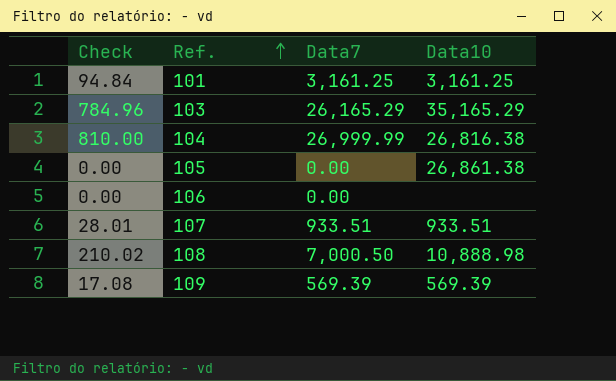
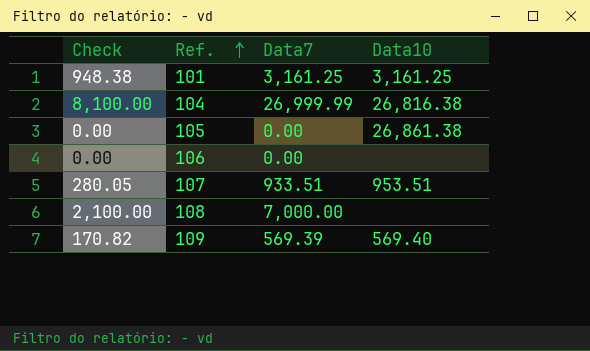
column Check | formula: [Data7] * 0.03 -> [Data7] * 0.3
row 103: 784.96 | 26,165.29 | 35,165.29 -> none
107 | Data10: 933.51 -> 953.51
108 | Data7: 7,000.50 -> 7,000.00
108 | Data10: 10,888.98 -> none
109 | Data10: 569.39 -> 569.40

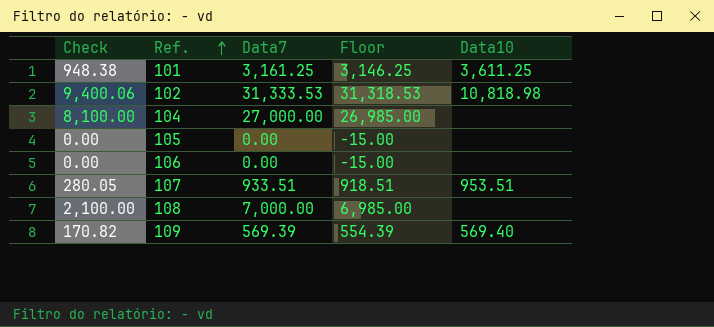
column Floor | formula: none -> [Data7] - 15
101 | Data10: 3,161.25 -> 3,611.25
row 102: none -> 9,400.06 | 31,333.53 | 31,318.53 | 10,818.98
104 | Data7: 26,999.99 -> 27,000.00
104 | Data10: 26,816.38 -> none
105 | Data10: 26,861.38 -> none

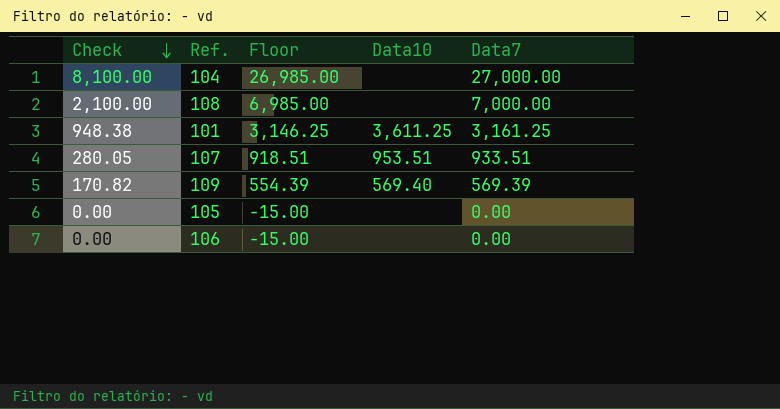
row order: Ref. ascending -> Check descending
column Data7 | position: 3 -> 5
row 102: 9,400.06 | 31,333.53 | 31,318.53 | 10,818.98 -> none

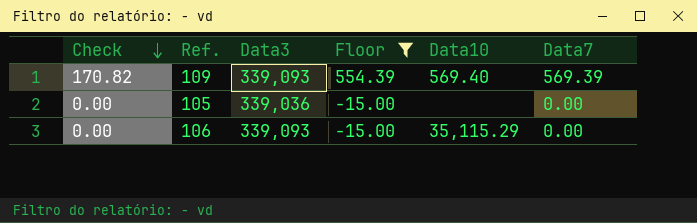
filter: none -> Floor <= 554.39
column Data3 | position: none -> 3
106 | Data10: none -> 35,115.29

